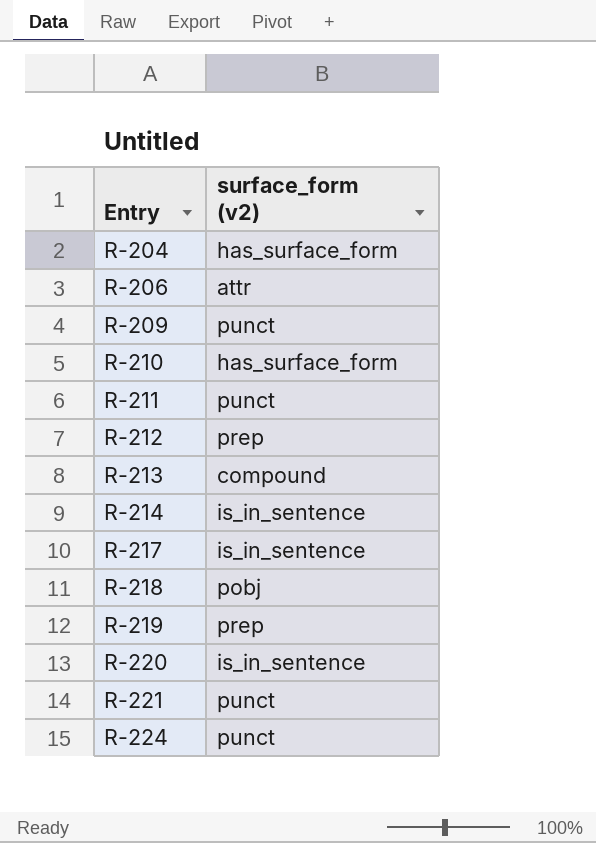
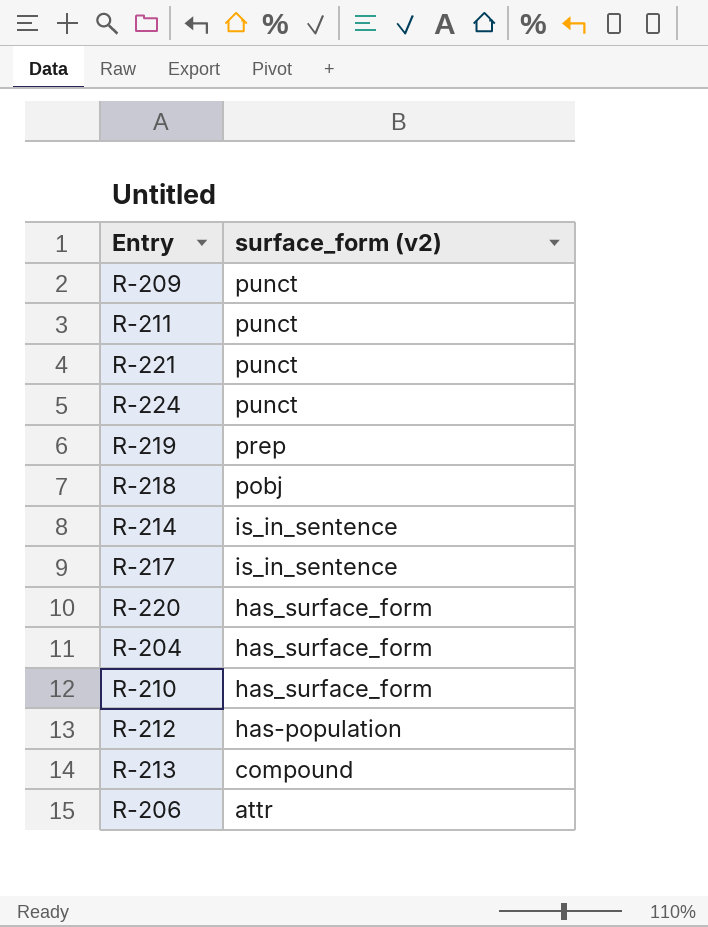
row order: Entry ascending -> surface_form (v2) descending
R-220 | surface_form (v2): is_in_sentence -> has_surface_form
R-212 | surface_form (v2): prep -> has-population

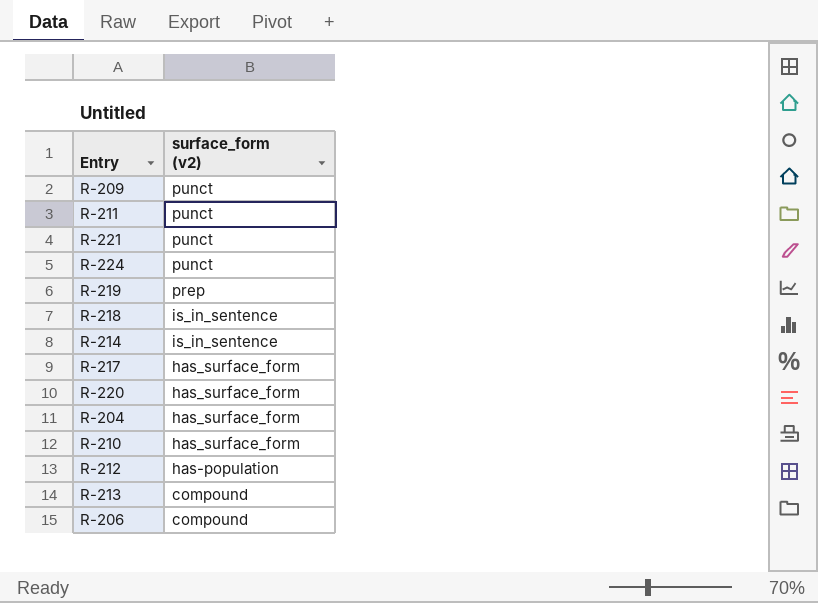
R-218 | surface_form (v2): pobj -> is_in_sentence
R-217 | surface_form (v2): is_in_sentence -> has_surface_form
R-206 | surface_form (v2): attr -> compound

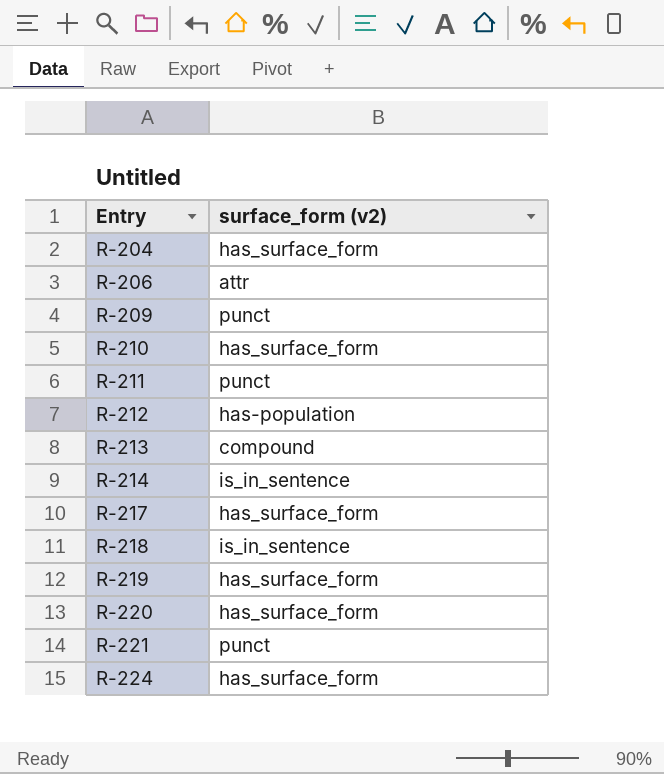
row order: surface_form (v2) descending -> Entry ascending
R-206 | surface_form (v2): compound -> attr
R-219 | surface_form (v2): prep -> has_surface_form
R-224 | surface_form (v2): punct -> has_surface_form

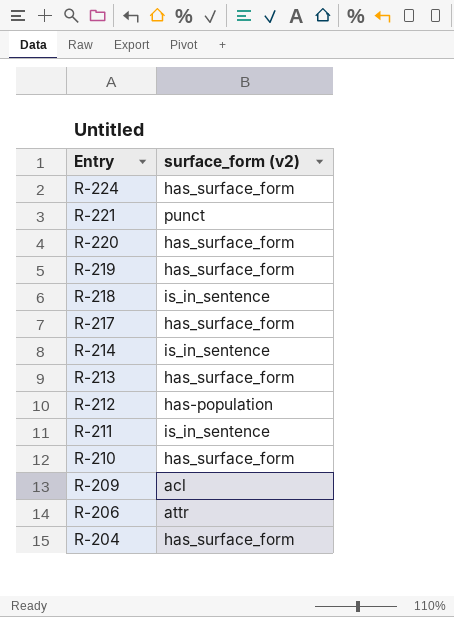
row order: Entry ascending -> Entry descending
R-213 | surface_form (v2): compound -> has_surface_form
R-211 | surface_form (v2): punct -> is_in_sentence
R-209 | surface_form (v2): punct -> acl

